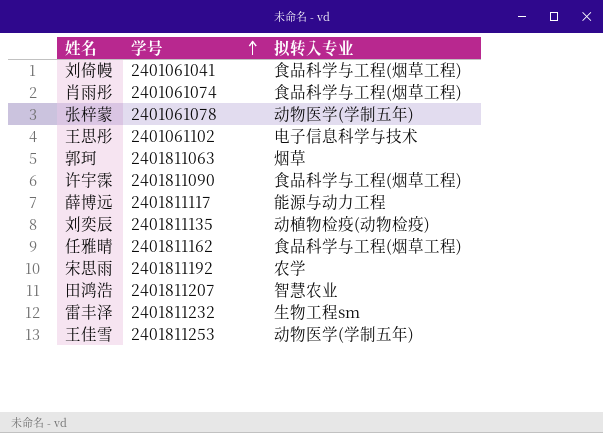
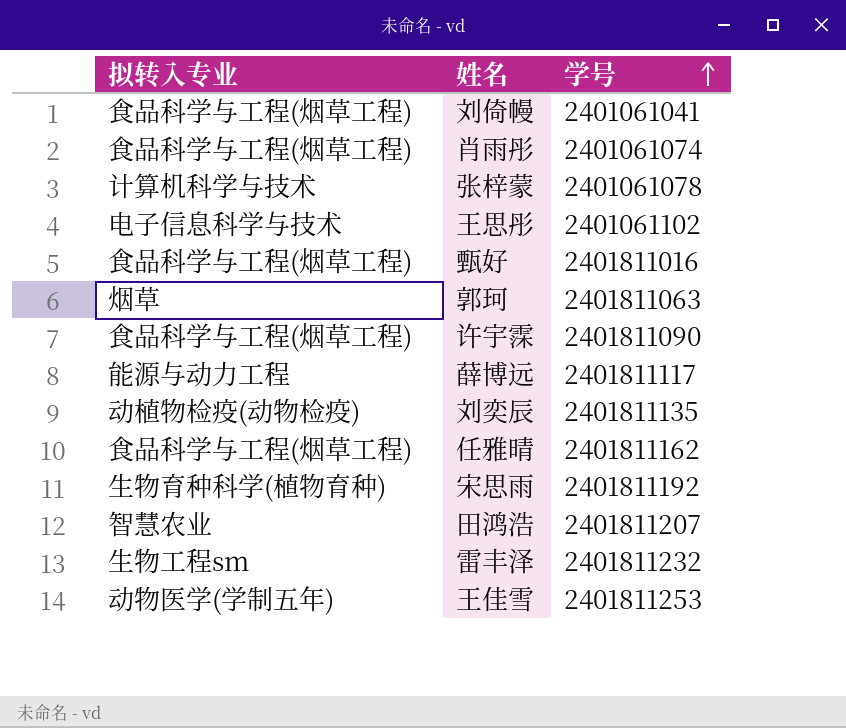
column 拟转入专业 | position: 3 -> 1
张梓蒙 | 拟转入专业: 动物医学(学制五年) -> 计算机科学与技术
row 甄好: none -> 食品科学与工程(烟草工程) | 2401811016
宋思雨 | 拟转入专业: 农学 -> 生物育种科学(植物育种)

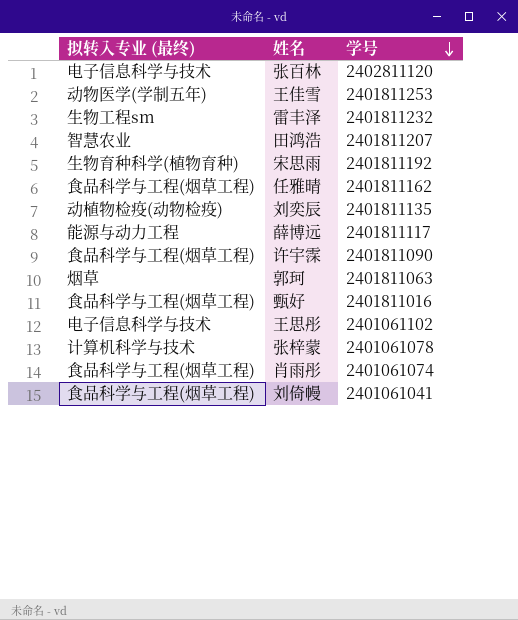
row order: 学号 ascending -> 学号 descending
column name: 拟转入专业 -> 拟转入专业 (最终)
row 张百林: none -> 电子信息科学与技术 | 2402811120

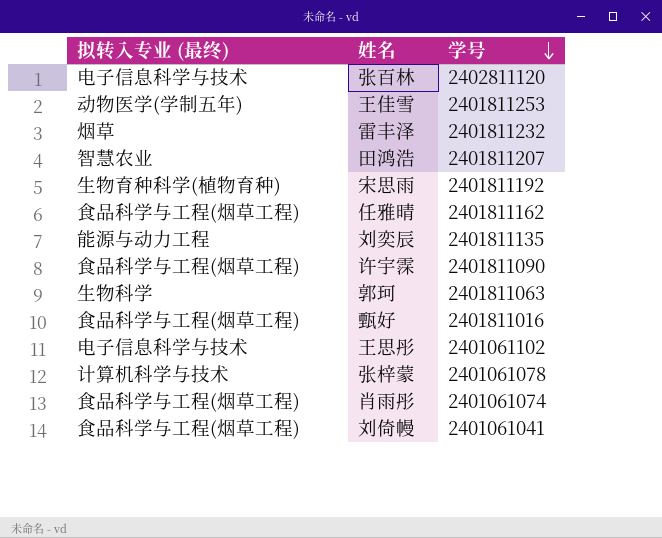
row 薛博远: 能源与动力工程 | 2401811117 -> none
雷丰泽 | 拟转入专业 (最终): 生物工程sm -> 烟草
刘奕辰 | 拟转入专业 (最终): 动植物检疫(动物检疫) -> 能源与动力工程
郭珂 | 拟转入专业 (最终): 烟草 -> 生物科学

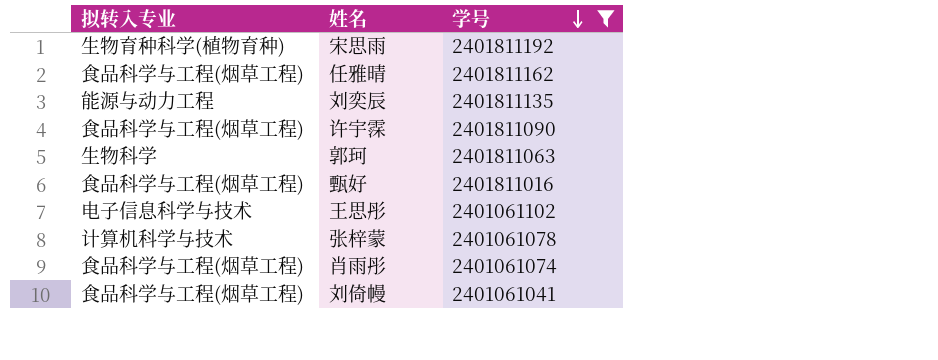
filter: none -> 学号 <= 2401811192
column name: 拟转入专业 (最终) -> 拟转入专业

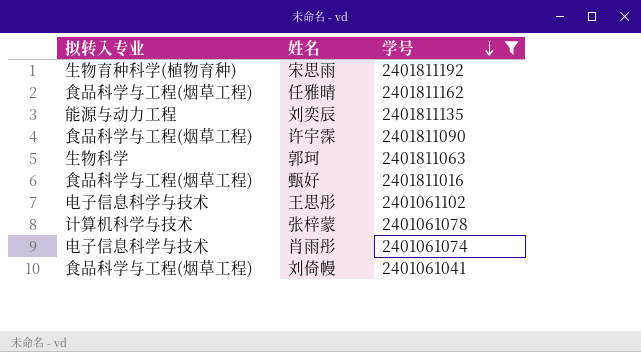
肖雨彤 | 拟转入专业: 食品科学与工程(烟草工程) -> 电子信息科学与技术

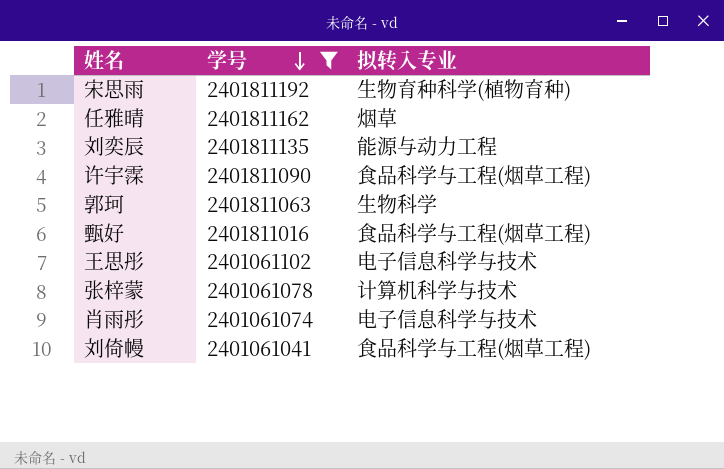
column 拟转入专业 | position: 1 -> 3
任雅晴 | 拟转入专业: 食品科学与工程(烟草工程) -> 烟草

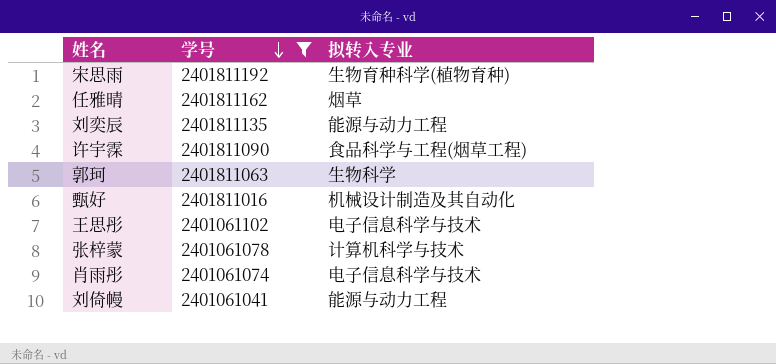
甄好 | 拟转入专业: 食品科学与工程(烟草工程) -> 机械设计制造及其自动化
刘倚幔 | 拟转入专业: 食品科学与工程(烟草工程) -> 能源与动力工程

